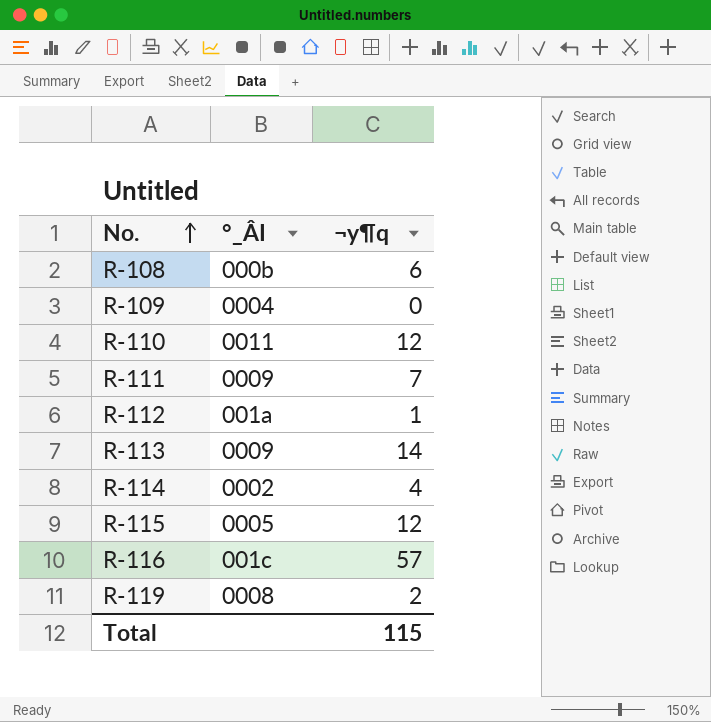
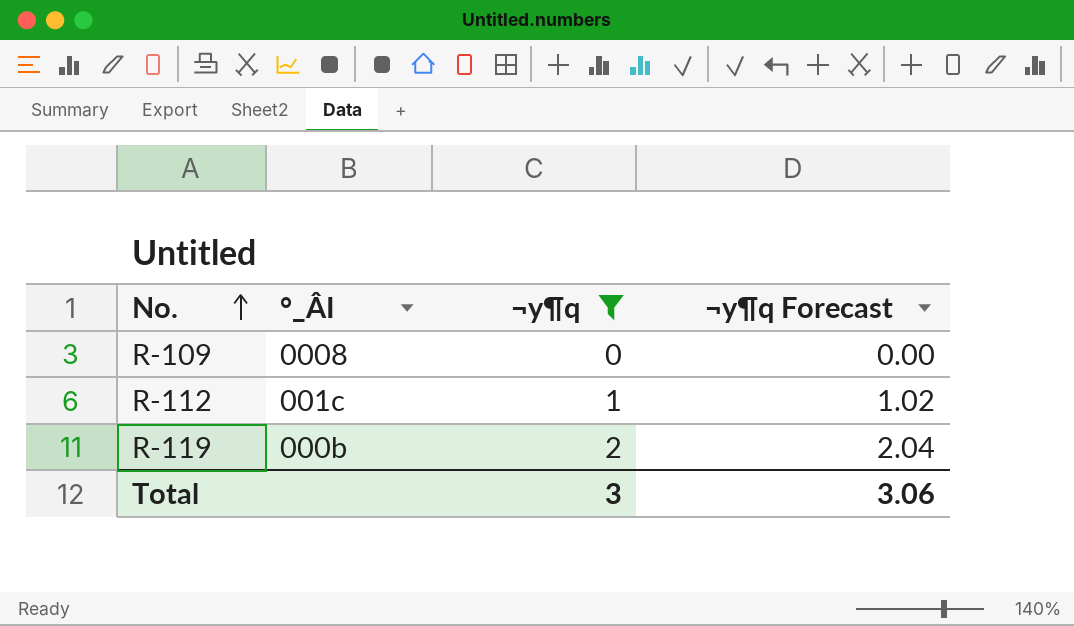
filter: none -> ¬y¶q <= 2
column ¬y¶q Forecast | formula: none -> [¬y¶q] * 1.02
R-109 | °_ÂI: 0004 -> 0008
R-112 | °_ÂI: 001a -> 001c
R-119 | °_ÂI: 0008 -> 000b
Total | ¬y¶q: 115 -> 3

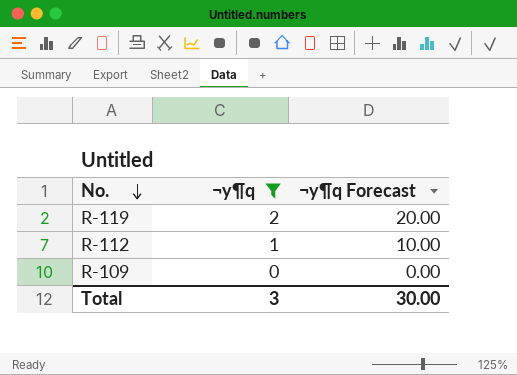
row order: No. ascending -> No. descending
column °_ÂI | position: 2 -> none
column ¬y¶q Forecast | formula: [¬y¶q] * 1.02 -> [¬y¶q] * 10
Total | ¬y¶q Forecast: 3.06 -> 30.00

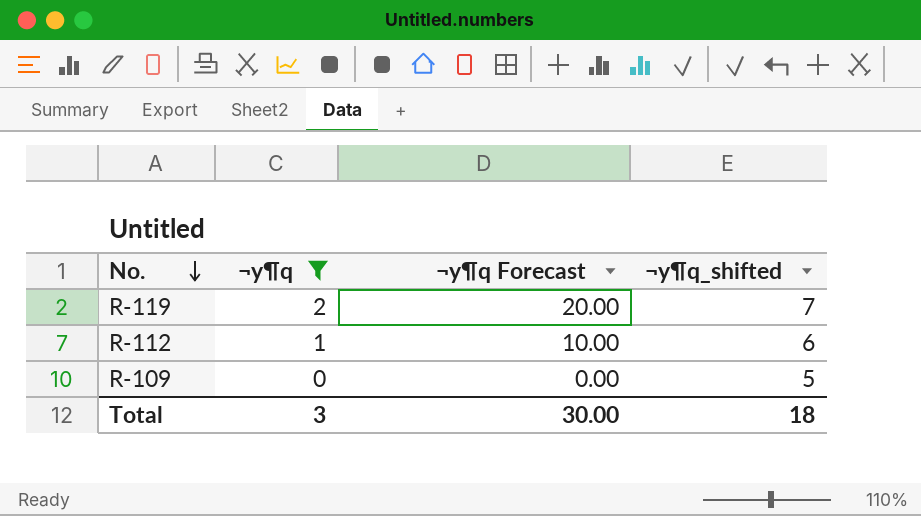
column ¬y¶q_shifted | formula: none -> [¬y¶q] + 5

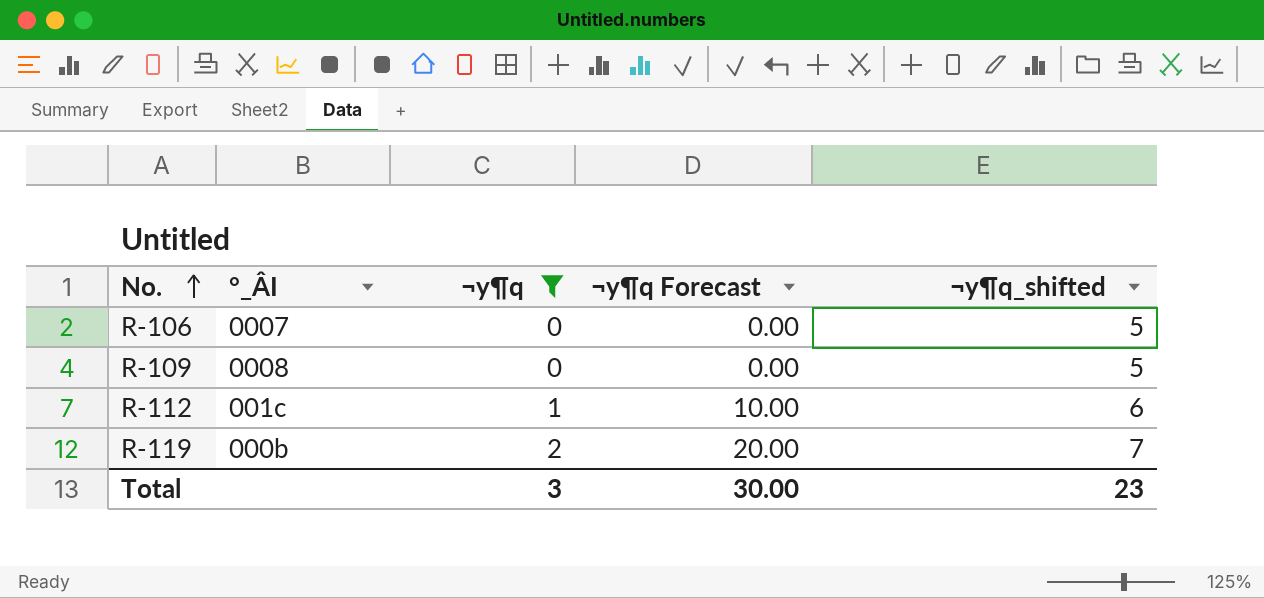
row order: No. descending -> No. ascending
column °_ÂI | position: none -> 2
row R-106: none -> 0007 | 0 | 0.00 | 5
Total | ¬y¶q_shifted: 18 -> 23

